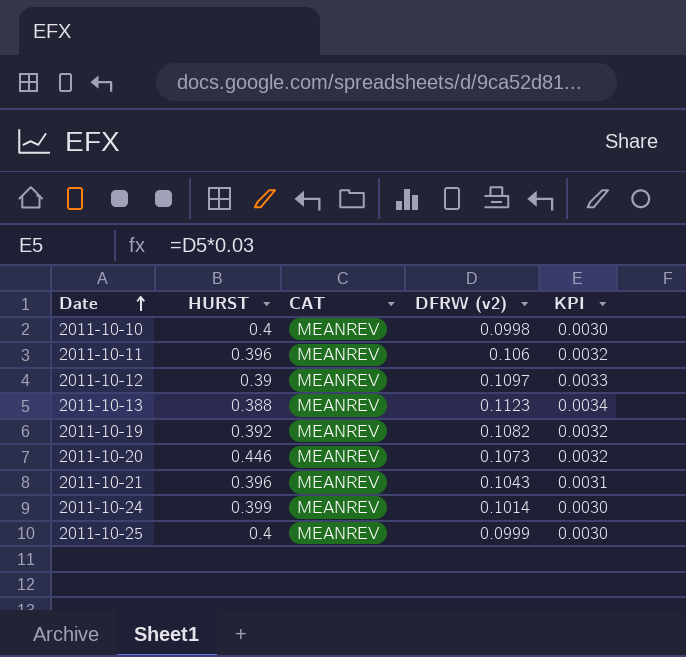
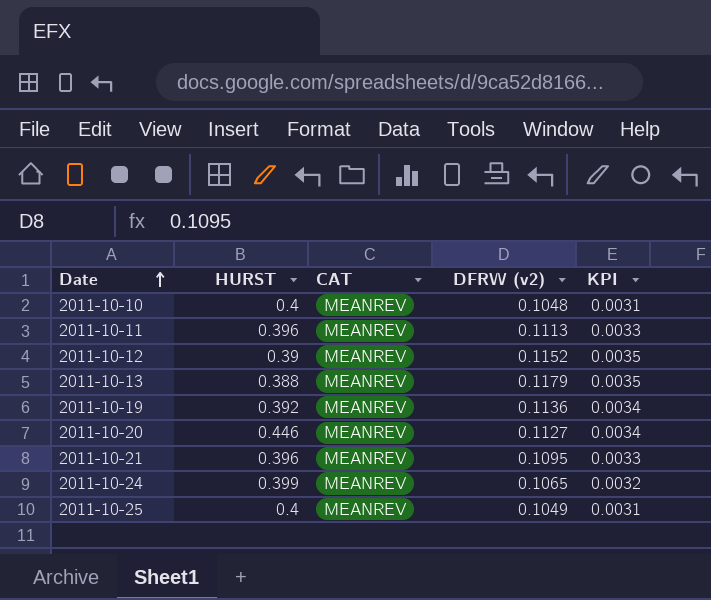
2011-10-10 | DFRW (v2): 0.0998 -> 0.1048
2011-10-10 | KPI: 0.0030 -> 0.0031
2011-10-11 | DFRW (v2): 0.106 -> 0.1113
2011-10-11 | KPI: 0.0032 -> 0.0033
2011-10-12 | DFRW (v2): 0.1097 -> 0.1152
2011-10-12 | KPI: 0.0033 -> 0.0035
2011-10-13 | DFRW (v2): 0.1123 -> 0.1179
2011-10-13 | KPI: 0.0034 -> 0.0035
2011-10-19 | DFRW (v2): 0.1082 -> 0.1136
2011-10-19 | KPI: 0.0032 -> 0.0034
2011-10-20 | DFRW (v2): 0.1073 -> 0.1127
2011-10-20 | KPI: 0.0032 -> 0.0034
2011-10-21 | DFRW (v2): 0.1043 -> 0.1095
2011-10-21 | KPI: 0.0031 -> 0.0033
2011-10-24 | DFRW (v2): 0.1014 -> 0.1065
2011-10-24 | KPI: 0.0030 -> 0.0032
2011-10-25 | DFRW (v2): 0.0999 -> 0.1049
2011-10-25 | KPI: 0.0030 -> 0.0031

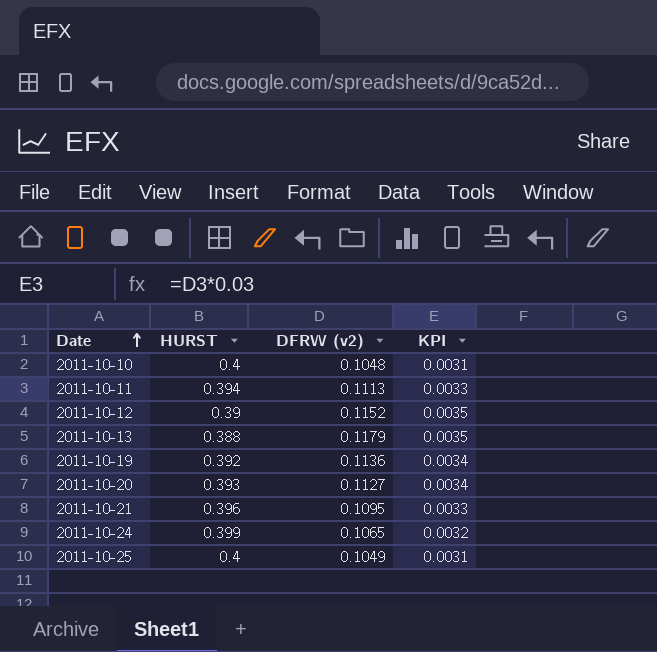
column CAT | position: 3 -> none
2011-10-11 | HURST: 0.396 -> 0.394
2011-10-20 | HURST: 0.446 -> 0.393

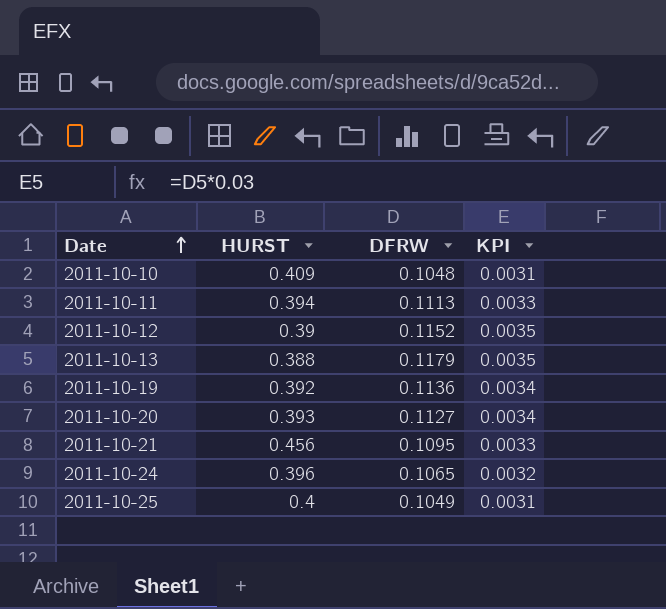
column name: DFRW (v2) -> DFRW
2011-10-10 | HURST: 0.4 -> 0.409
2011-10-21 | HURST: 0.396 -> 0.456
2011-10-24 | HURST: 0.399 -> 0.396

